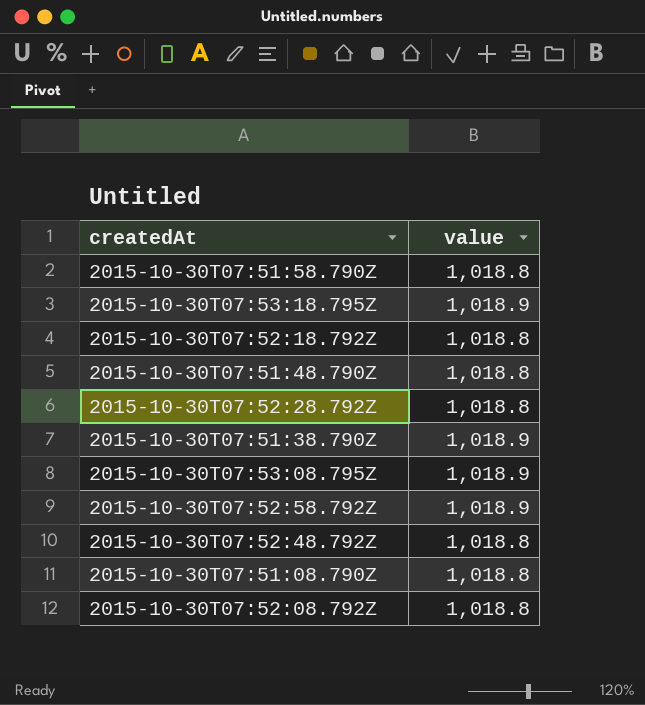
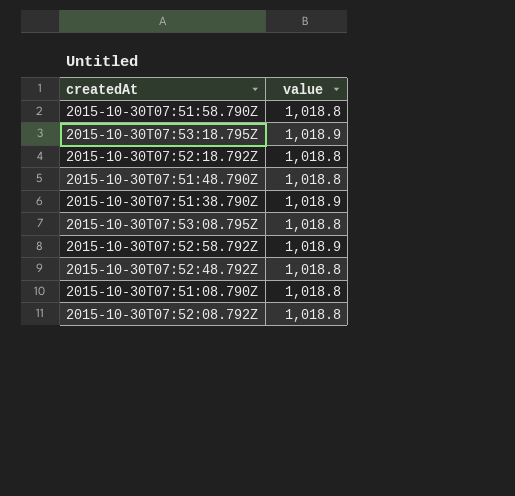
row 2015-10-30T07:52:28.792Z: 1,018.8 -> none
2015-10-30T07:53:08.795Z | value: 1,018.9 -> 1,018.8

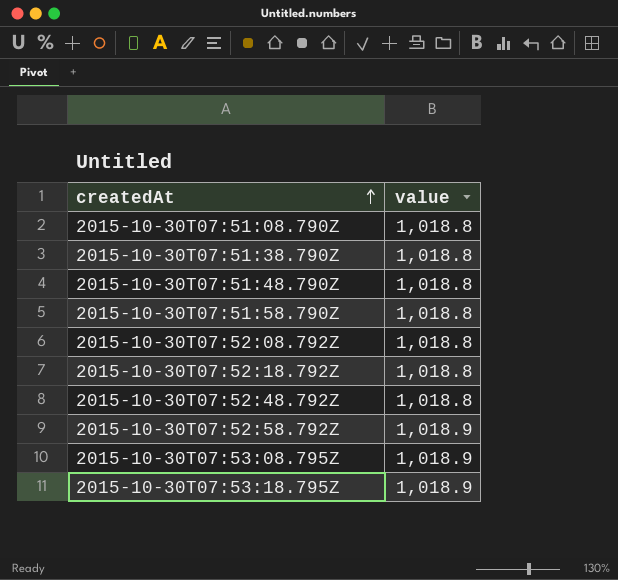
row order: none -> createdAt ascending
2015-10-30T07:51:38.790Z | value: 1,018.9 -> 1,018.8
2015-10-30T07:53:08.795Z | value: 1,018.8 -> 1,018.9

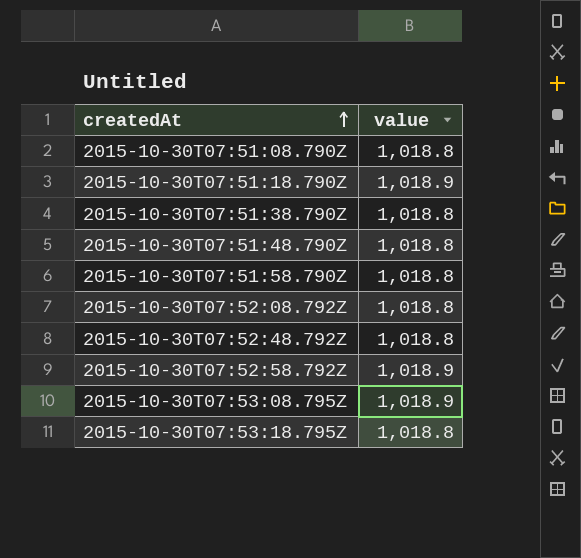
row 2015-10-30T07:52:18.792Z: 1,018.8 -> none
row 2015-10-30T07:51:18.790Z: none -> 1,018.9
2015-10-30T07:53:18.795Z | value: 1,018.9 -> 1,018.8

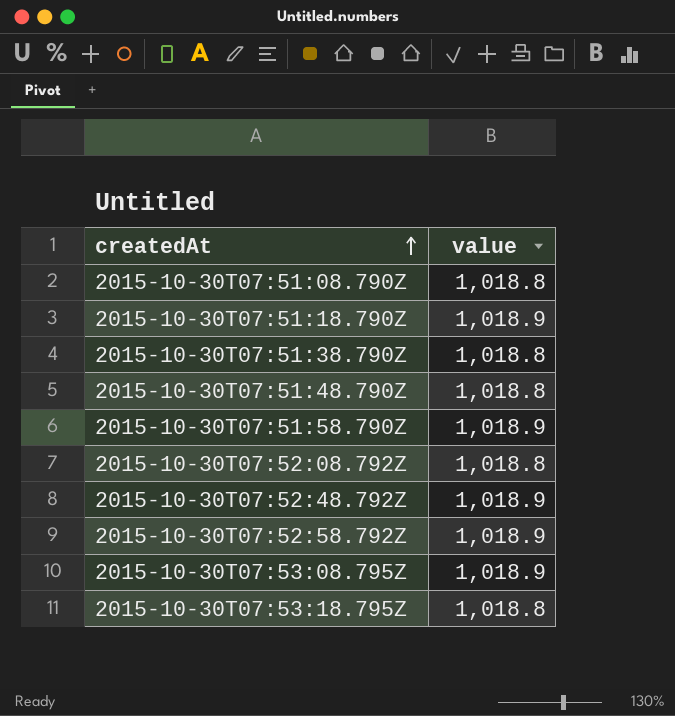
2015-10-30T07:51:58.790Z | value: 1,018.8 -> 1,018.9
2015-10-30T07:52:48.792Z | value: 1,018.8 -> 1,018.9

